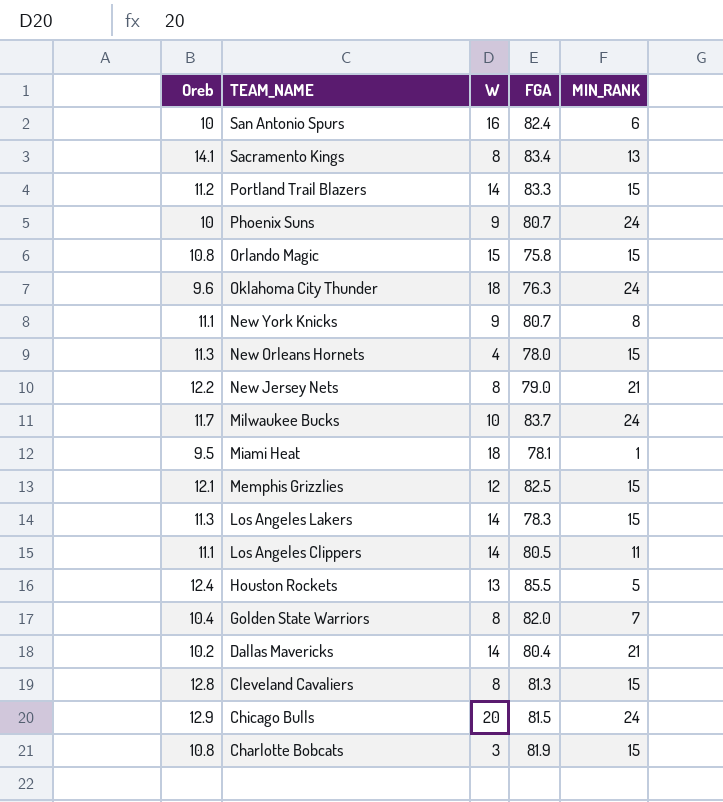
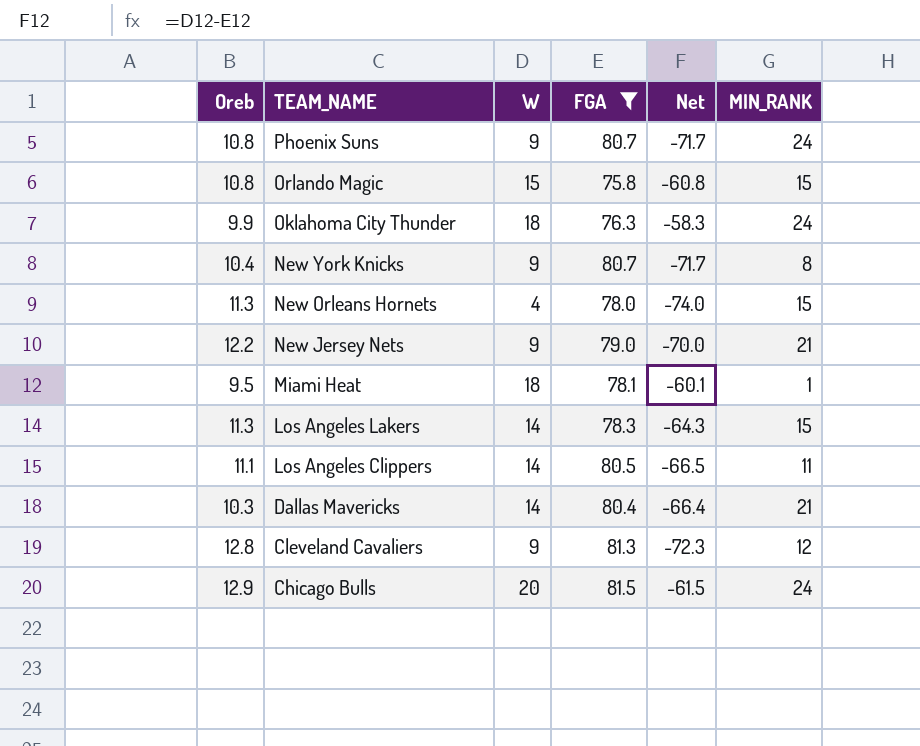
filter: none -> FGA <= 81.5
column Net | formula: none -> [W] - [FGA]
Phoenix Suns | Oreb: 10 -> 10.8
Oklahoma City Thunder | Oreb: 9.6 -> 9.9
New York Knicks | Oreb: 11.1 -> 10.4
New Jersey Nets | W: 8 -> 9
Dallas Mavericks | Oreb: 10.2 -> 10.3
Cleveland Cavaliers | W: 8 -> 9
Cleveland Cavaliers | MIN_RANK: 15 -> 12

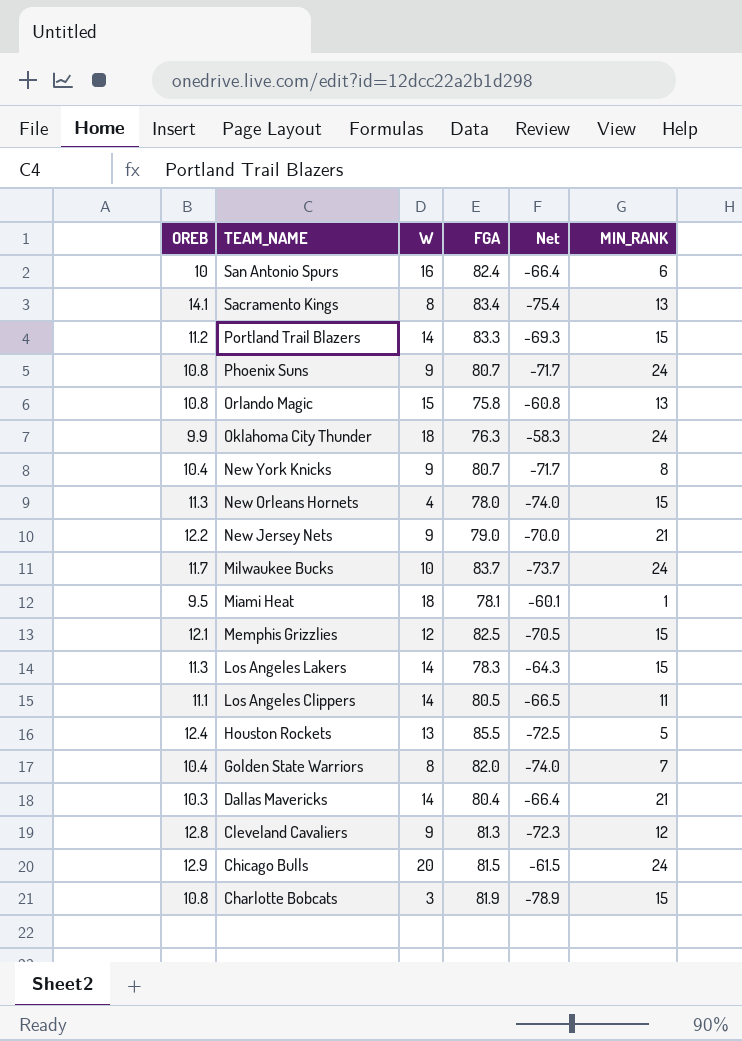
filter: FGA <= 81.5 -> none
column name: Oreb -> OREB
Orlando Magic | MIN_RANK: 15 -> 13

